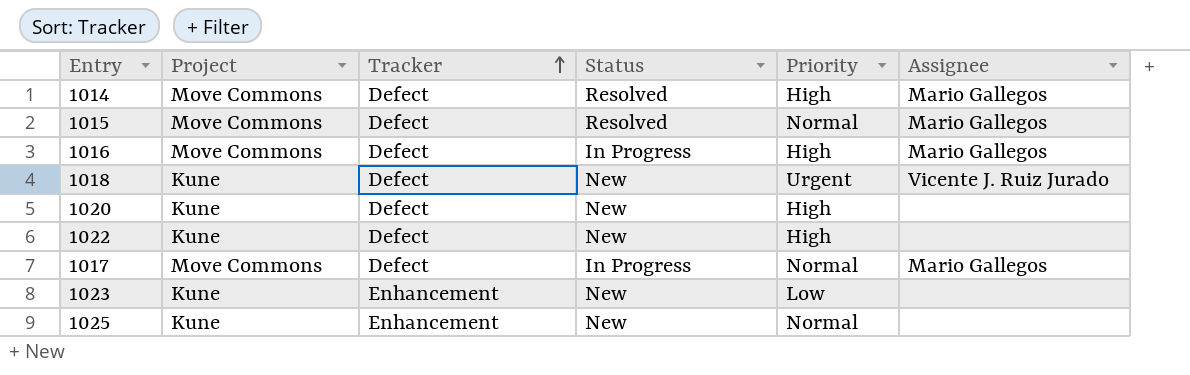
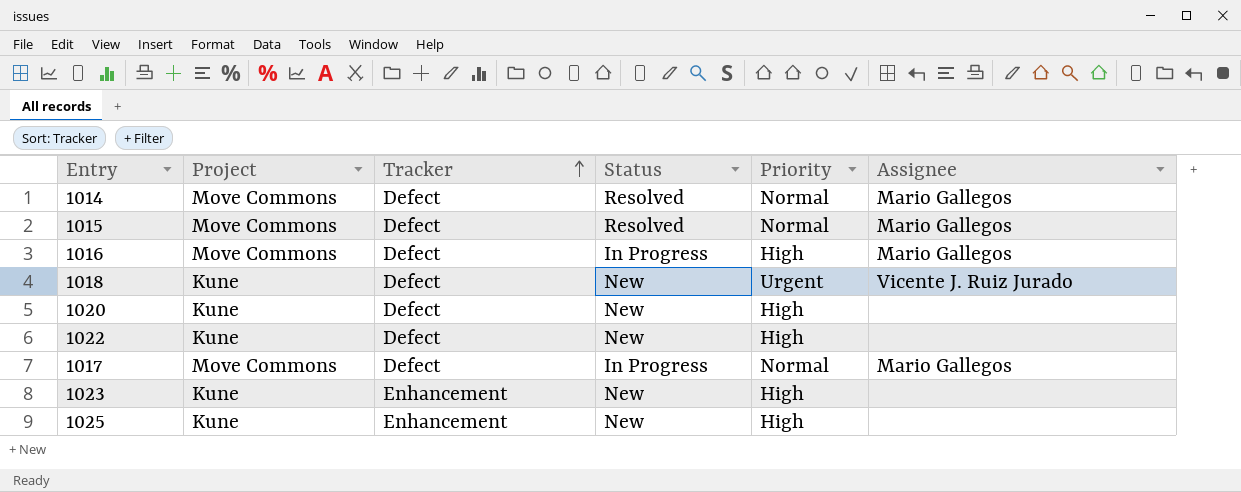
1014 | Priority: High -> Normal
1023 | Priority: Low -> High
1025 | Priority: Normal -> High

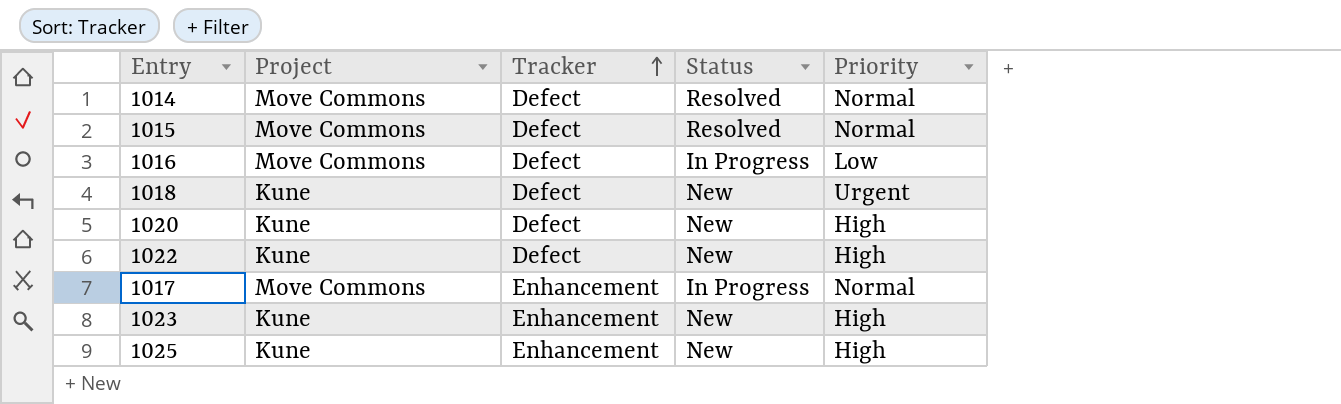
column Assignee | position: 6 -> none
1016 | Priority: High -> Low
1017 | Tracker: Defect -> Enhancement

